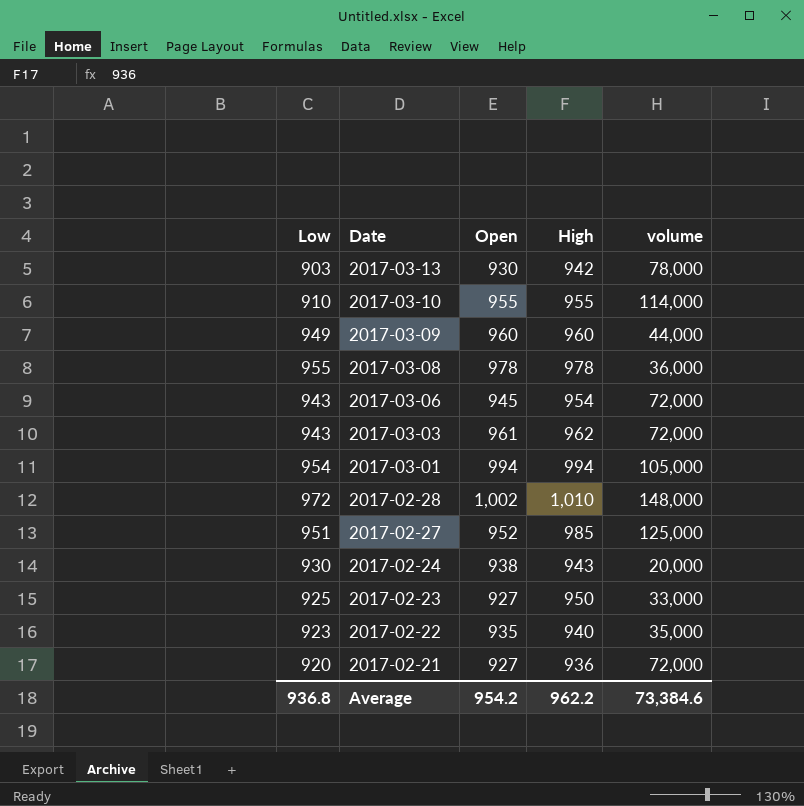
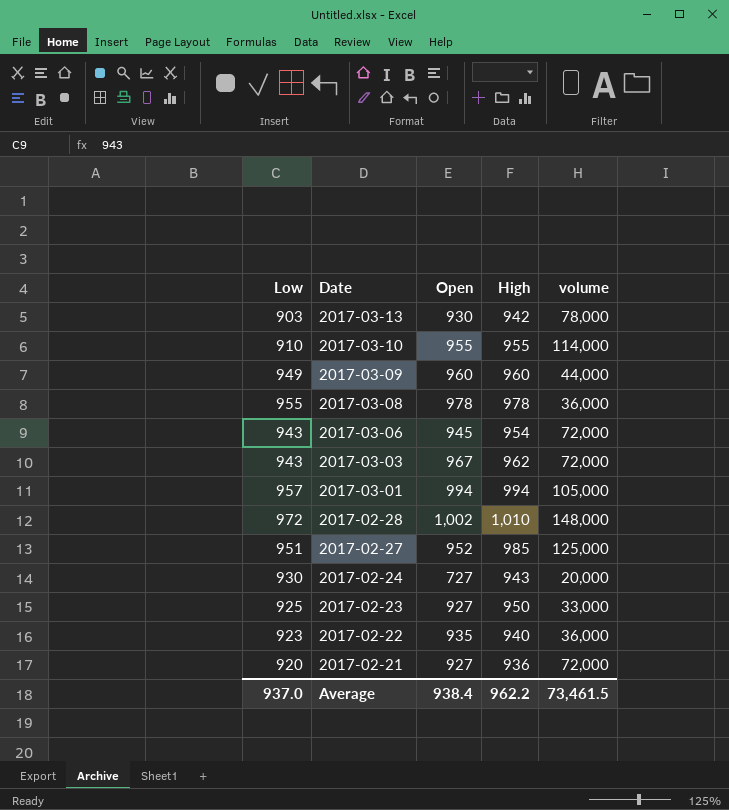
2017-03-03 | Open: 961 -> 967
2017-03-01 | Low: 954 -> 957
2017-02-24 | Open: 938 -> 727
2017-02-22 | volume: 35,000 -> 36,000
Average | Low: 936.8 -> 937.0
Average | Open: 954.2 -> 938.4
Average | volume: 73,384.6 -> 73,461.5

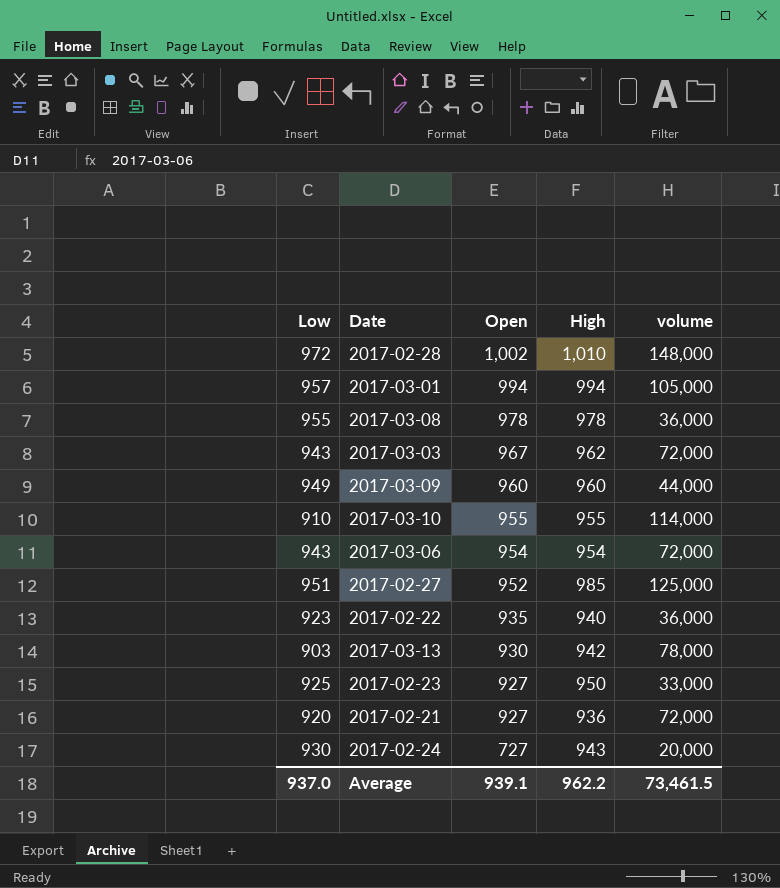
row order: Date descending -> Open descending
2017-03-06 | Open: 945 -> 954
Average | Open: 938.4 -> 939.1

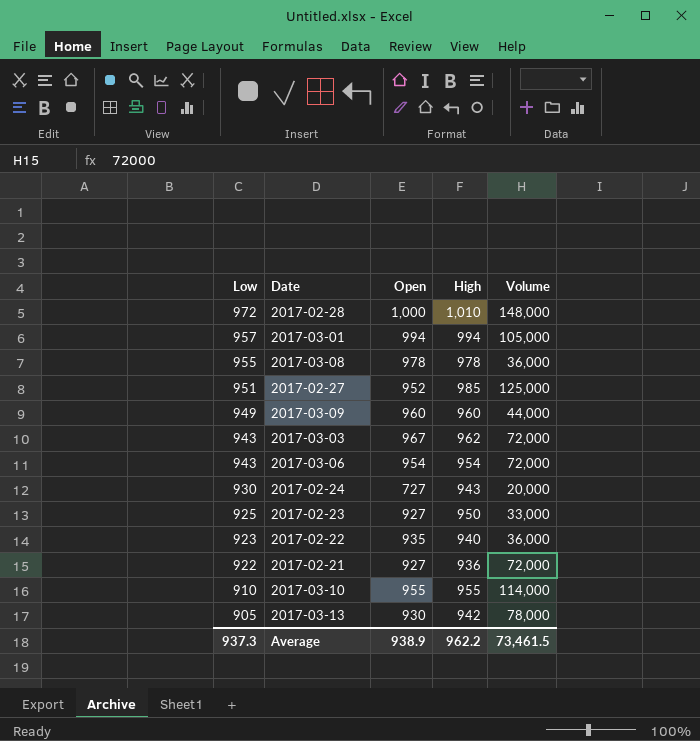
row order: Open descending -> Low descending
column name: volume -> Volume
2017-02-28 | Open: 1,002 -> 1,000
2017-02-21 | Low: 920 -> 922
2017-03-13 | Low: 903 -> 905
Average | Low: 937.0 -> 937.3
Average | Open: 939.1 -> 938.9

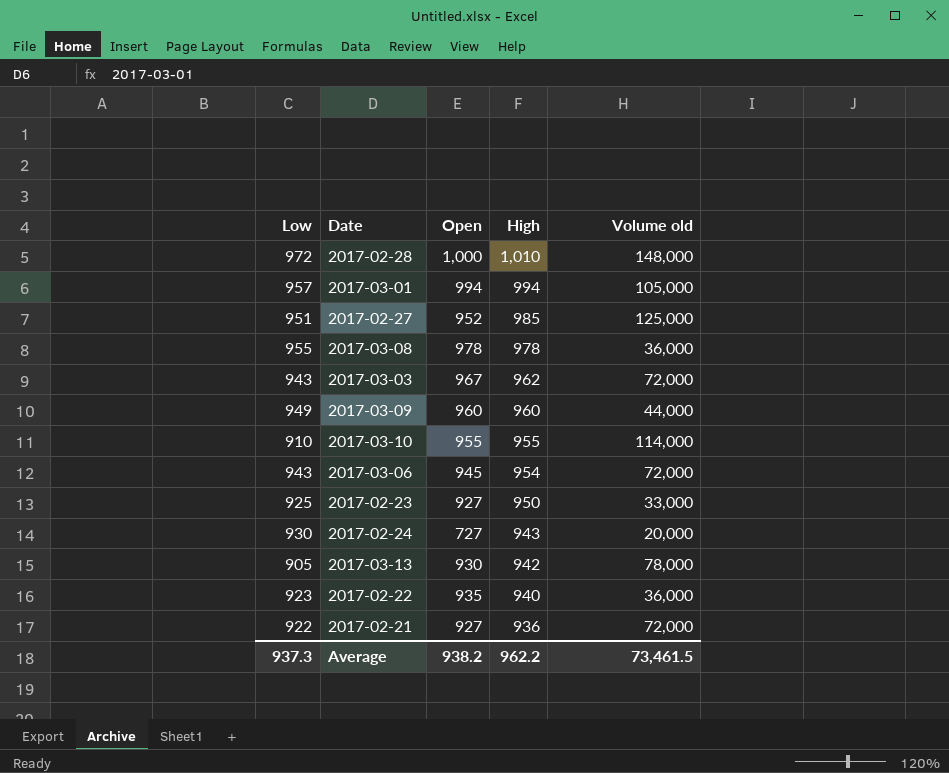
row order: Low descending -> High descending
column name: Volume -> Volume old
2017-03-06 | Open: 954 -> 945
Average | Open: 938.9 -> 938.2

